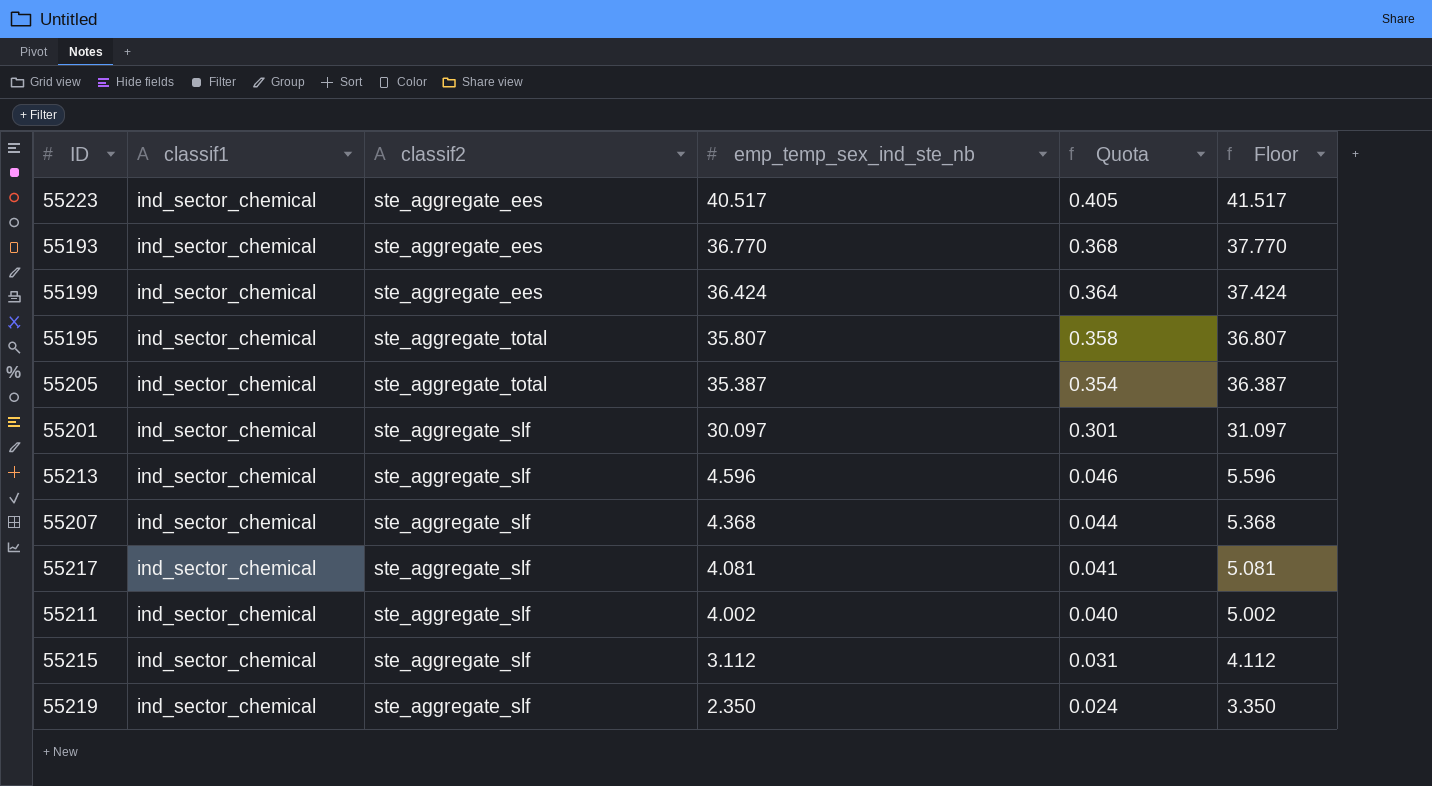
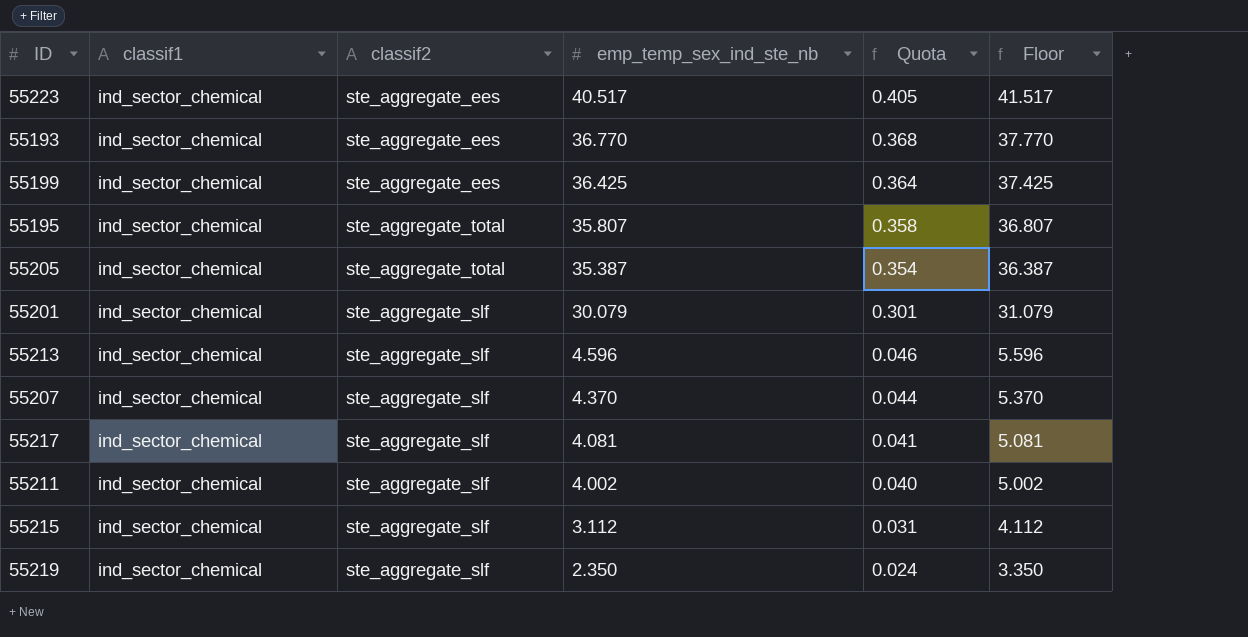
55199 | emp_temp_sex_ind_ste_nb: 36.424 -> 36.425
55199 | Floor: 37.424 -> 37.425
55201 | emp_temp_sex_ind_ste_nb: 30.097 -> 30.079
55201 | Floor: 31.097 -> 31.079
55207 | emp_temp_sex_ind_ste_nb: 4.368 -> 4.370
55207 | Floor: 5.368 -> 5.370

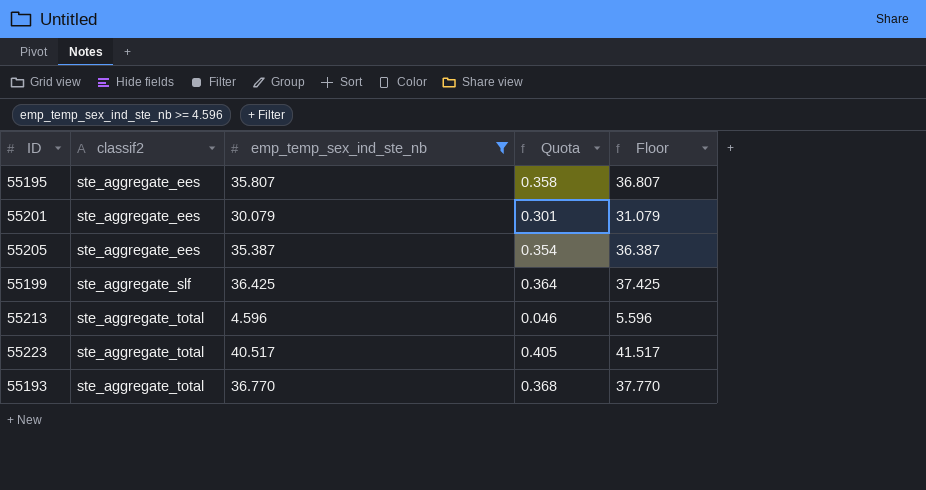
filter: none -> emp_temp_sex_ind_ste_nb >= 4.596
row order: emp_temp_sex_ind_ste_nb descending -> classif2 ascending
column classif1 | position: 2 -> none
55195 | classif2: ste_aggregate_total -> ste_aggregate_ees
55201 | classif2: ste_aggregate_slf -> ste_aggregate_ees
55205 | classif2: ste_aggregate_total -> ste_aggregate_ees
55199 | classif2: ste_aggregate_ees -> ste_aggregate_slf
55213 | classif2: ste_aggregate_slf -> ste_aggregate_total
55223 | classif2: ste_aggregate_ees -> ste_aggregate_total
55193 | classif2: ste_aggregate_ees -> ste_aggregate_total

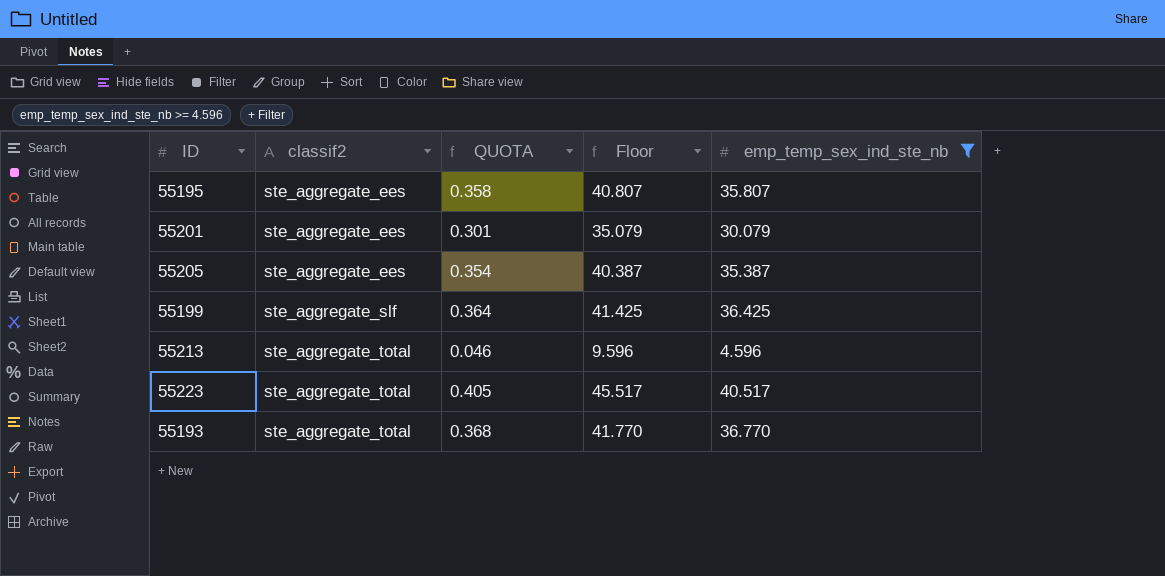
column name: Quota -> QUOTA
column Floor | formula: [emp_temp_sex_ind_ste_nb] + 1 -> [emp_temp_sex_ind_ste_nb] + 5
column emp_temp_sex_ind_ste_nb | position: 3 -> 5

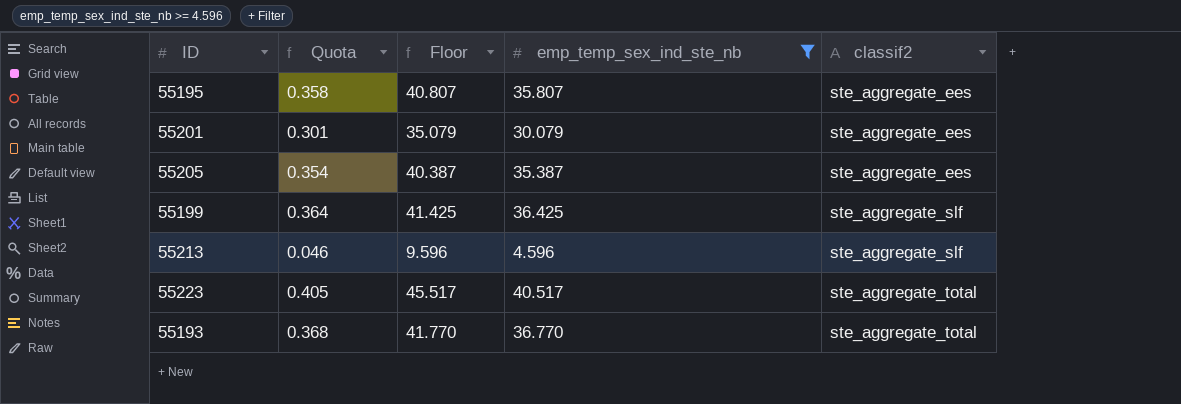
column name: QUOTA -> Quota
column classif2 | position: 2 -> 5
55213 | classif2: ste_aggregate_total -> ste_aggregate_slf

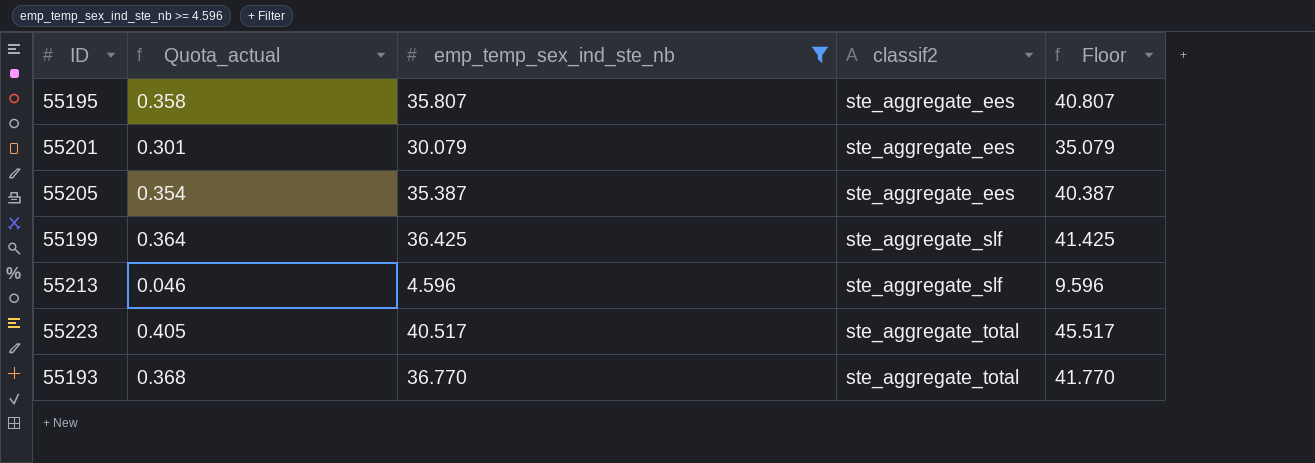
column name: Quota -> Quota_actual
column Floor | position: 3 -> 5

